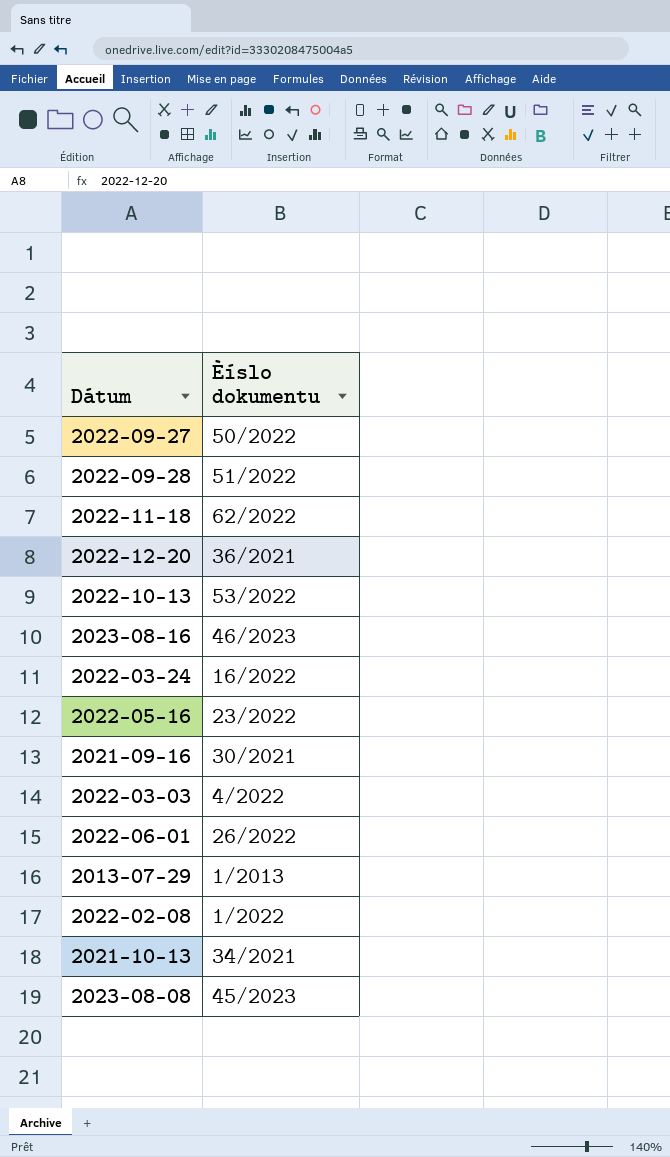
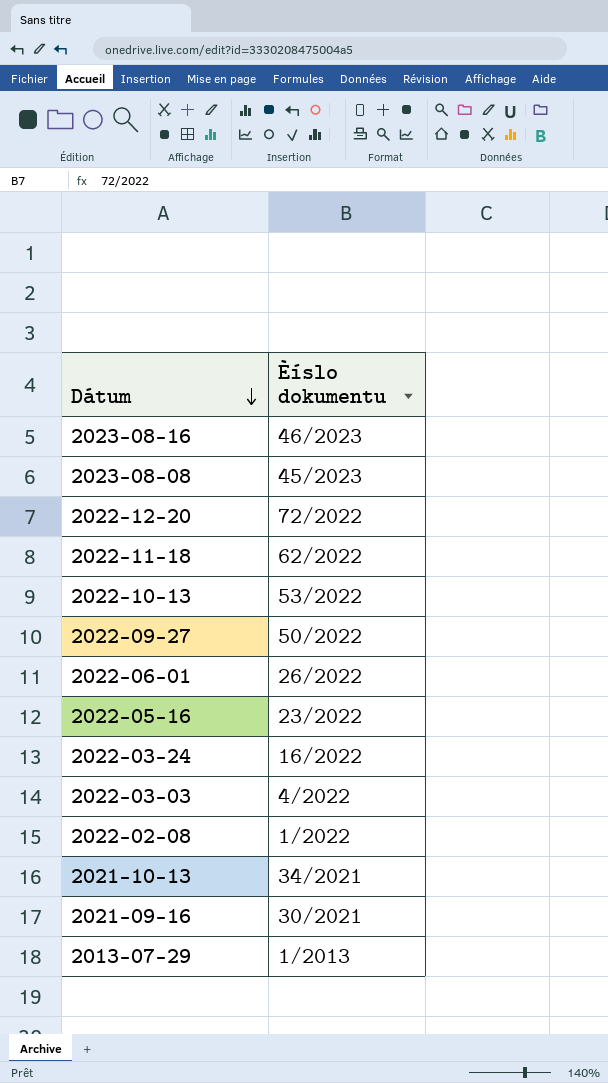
row order: none -> Dátum descending
row 2022-09-28: 51/2022 -> none
2022-12-20 | Èíslo dokumentu: 36/2021 -> 72/2022

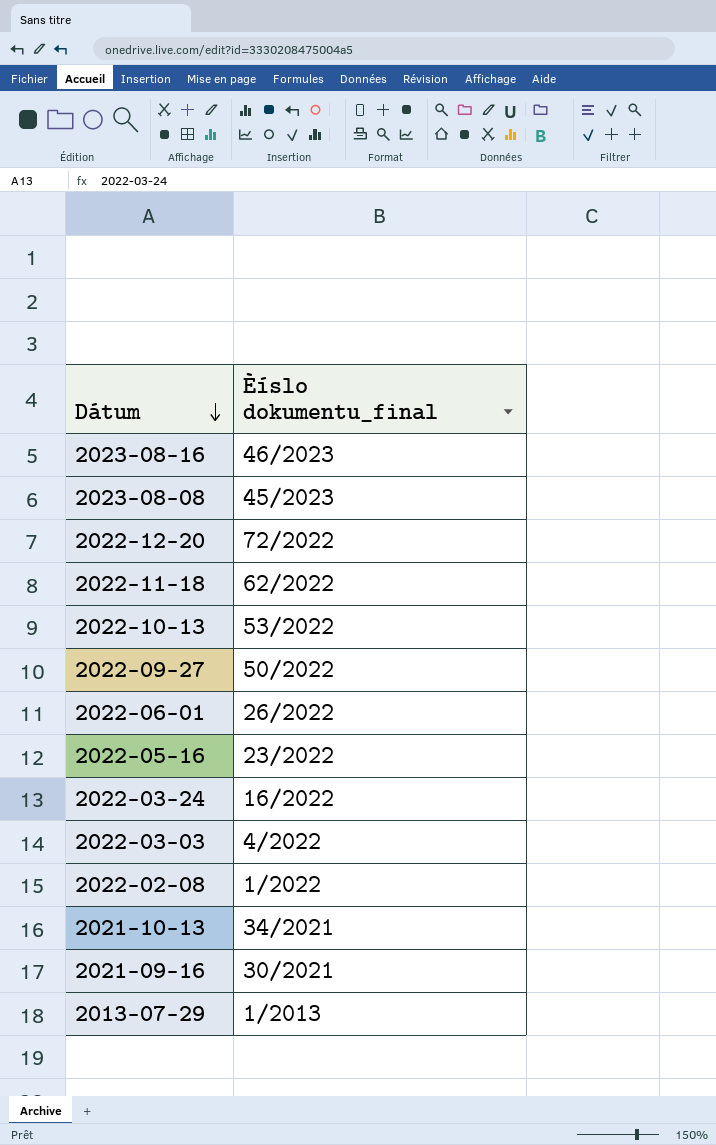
column name: Èíslo dokumentu -> Èíslo dokumentu_final

